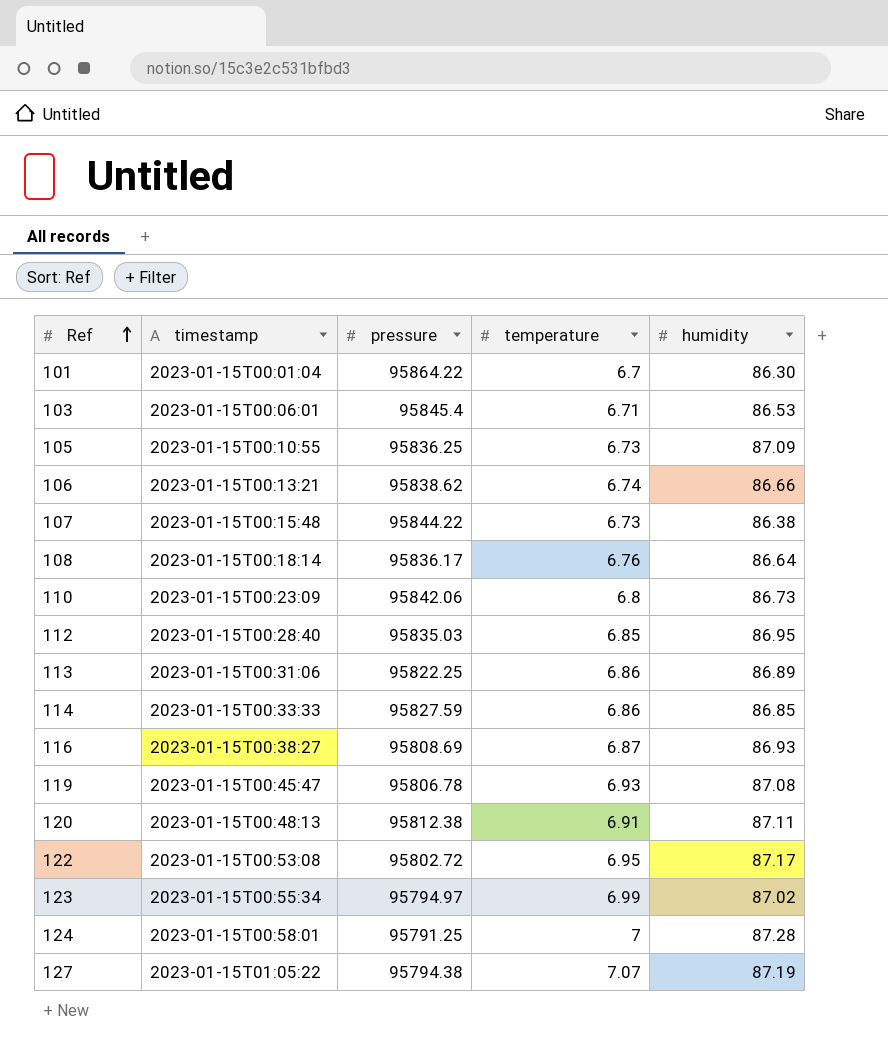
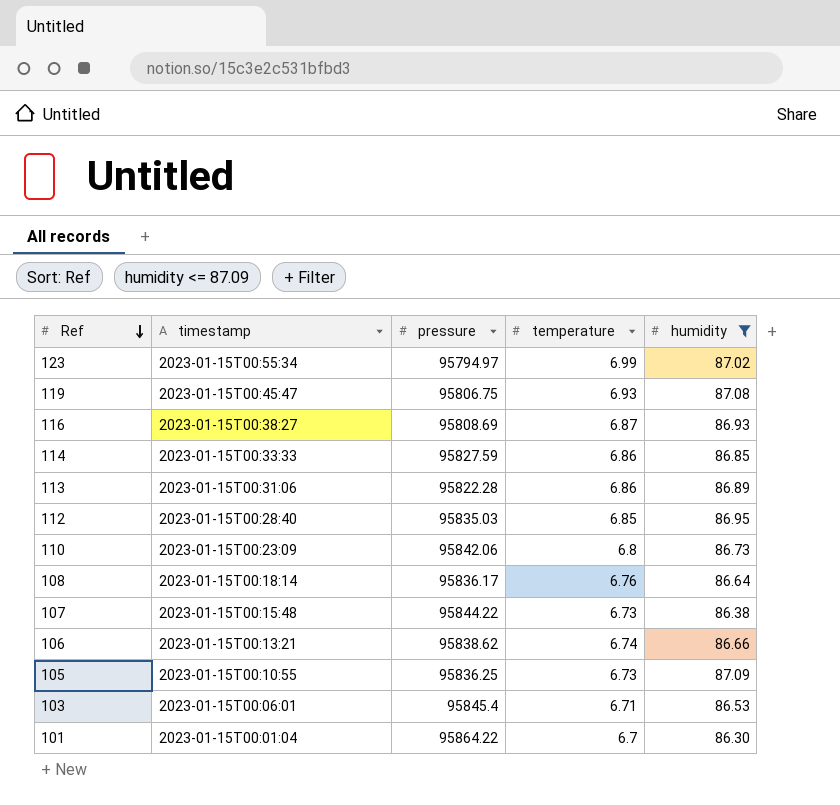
filter: none -> humidity <= 87.09
row order: Ref ascending -> Ref descending
119 | pressure: 95806.78 -> 95806.75
113 | pressure: 95822.25 -> 95822.28

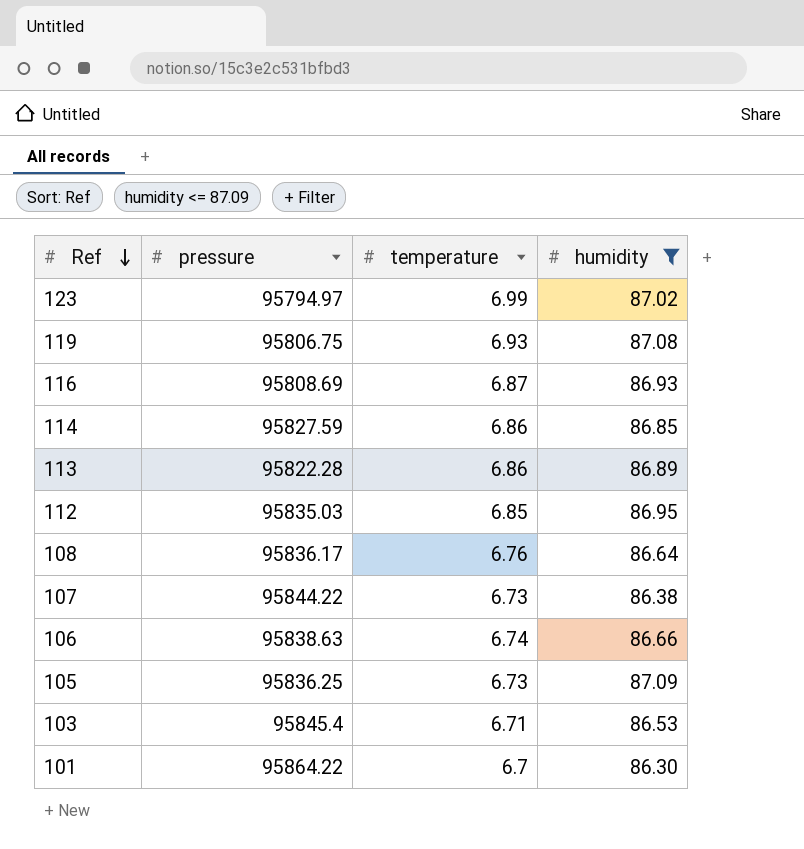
column timestamp | position: 2 -> none
row 110: 2023-01-15T00:23:09 | 95842.06 | 6.8 | 86.73 -> none
106 | pressure: 95838.62 -> 95838.63

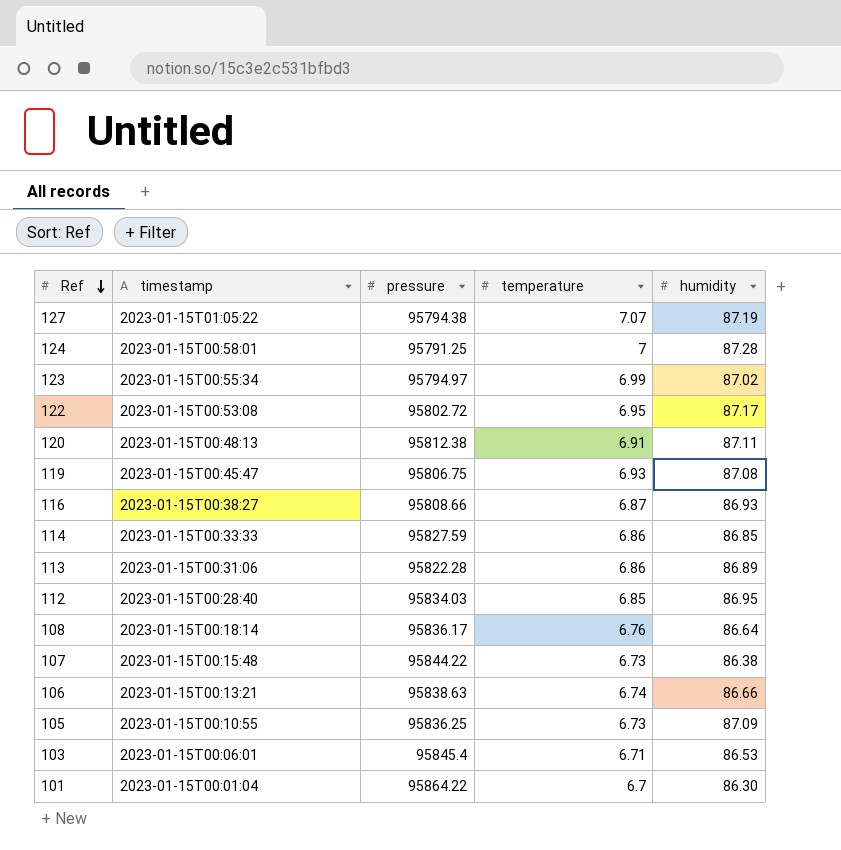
filter: humidity <= 87.09 -> none
column timestamp | position: none -> 2
116 | pressure: 95808.69 -> 95808.66
112 | pressure: 95835.03 -> 95834.03

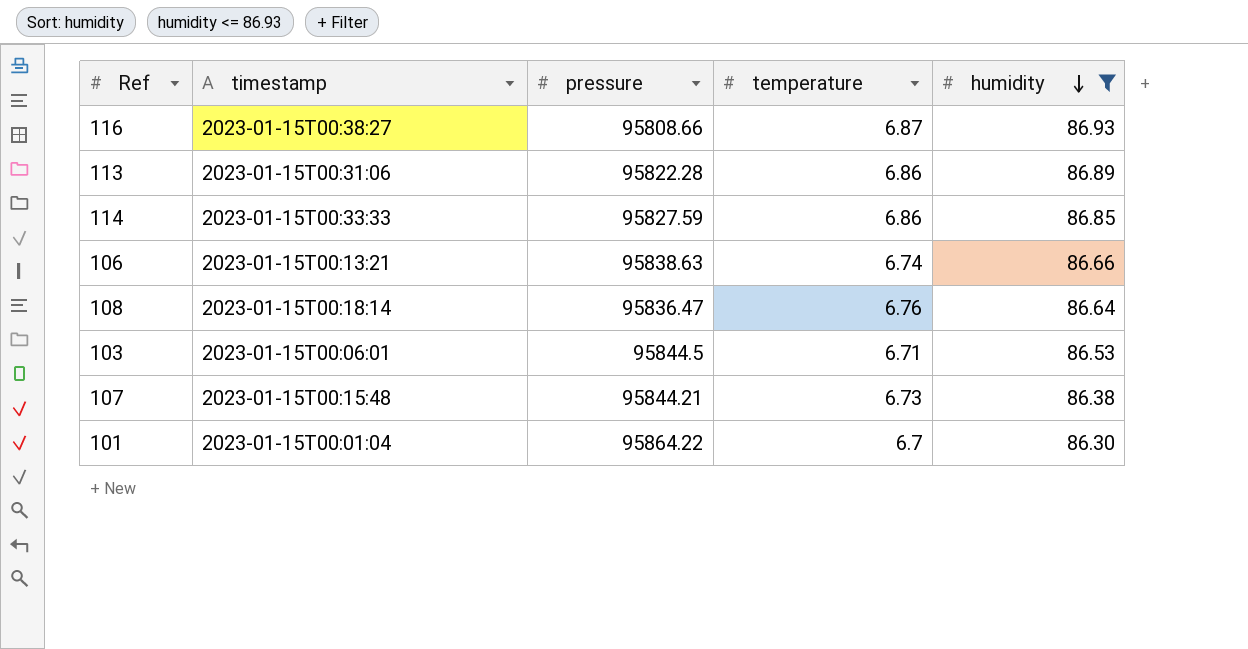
filter: none -> humidity <= 86.93
row order: Ref descending -> humidity descending
108 | pressure: 95836.17 -> 95836.47
103 | pressure: 95845.4 -> 95844.5
107 | pressure: 95844.22 -> 95844.21

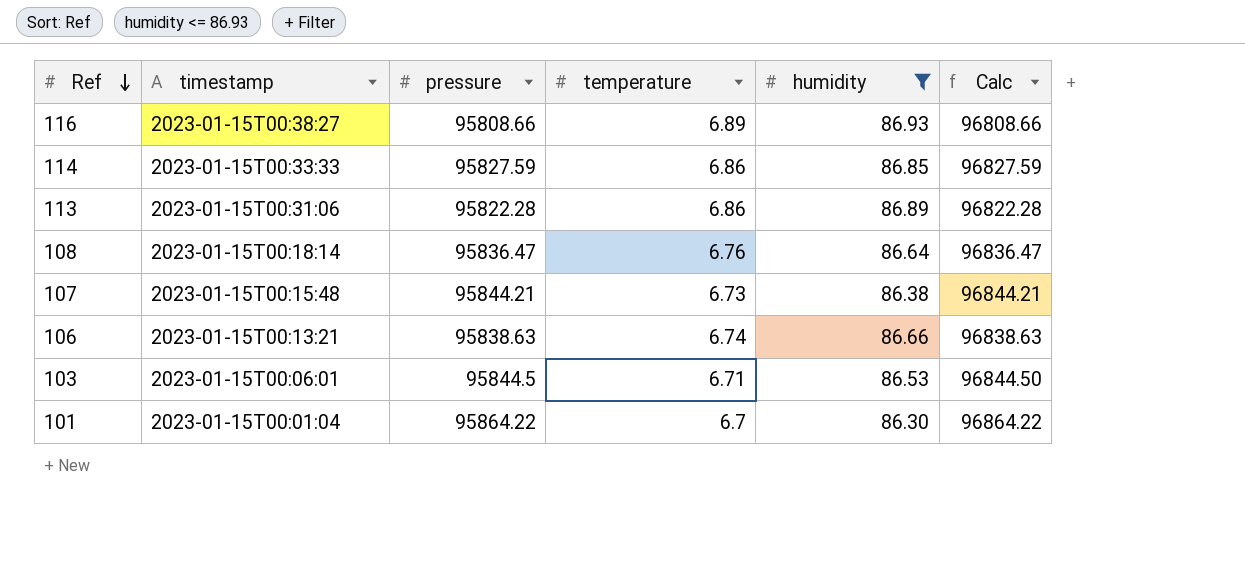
row order: humidity descending -> Ref descending
column Calc | formula: none -> [pressure] + 1000
116 | temperature: 6.87 -> 6.89

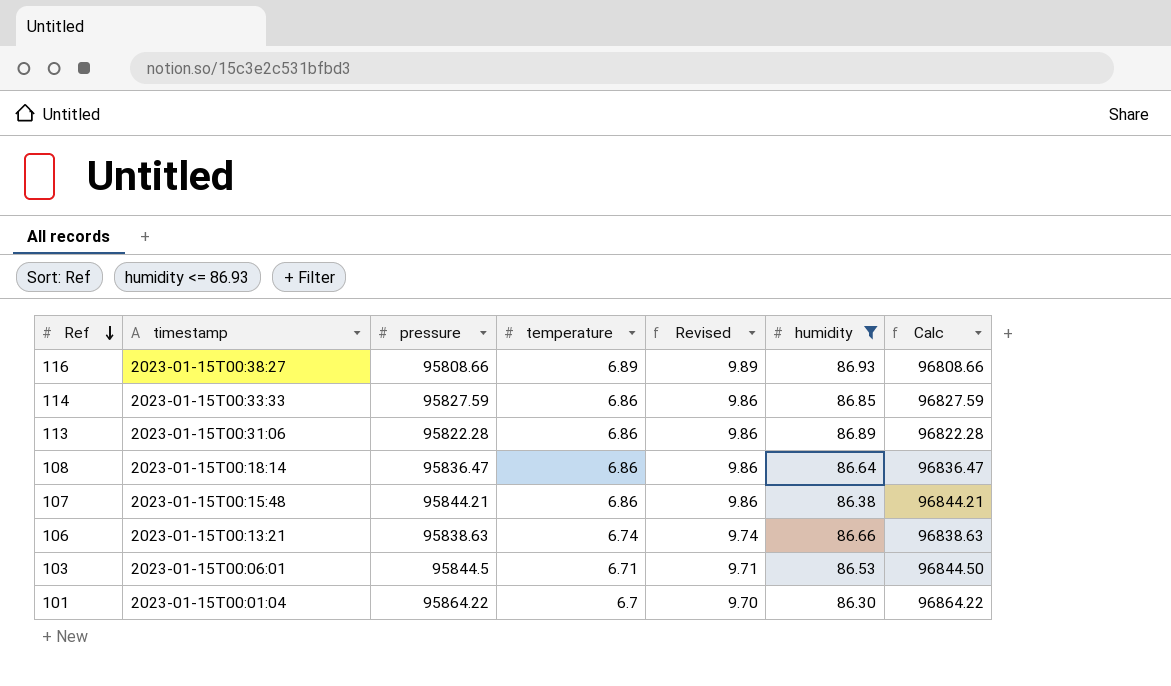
column Revised | formula: none -> [temperature] + 3
108 | temperature: 6.76 -> 6.86
107 | temperature: 6.73 -> 6.86

